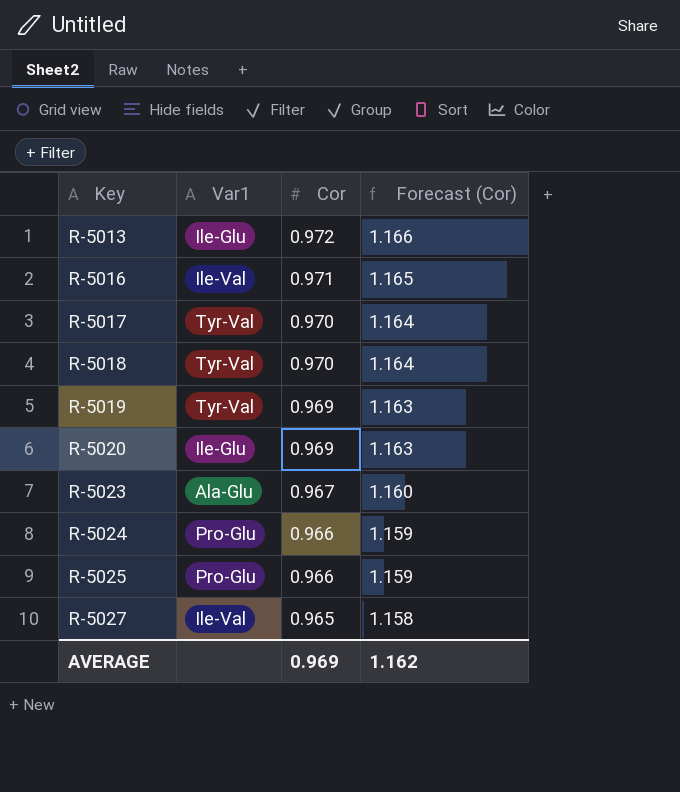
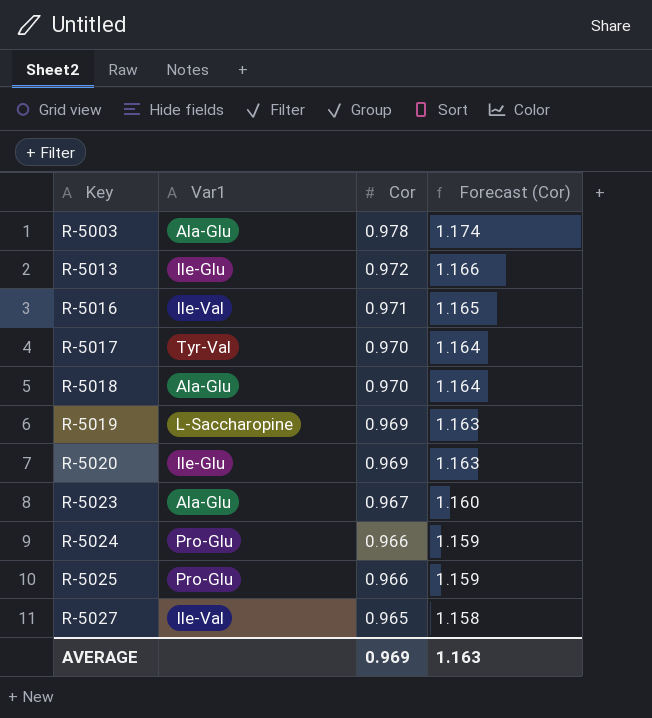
row R-5003: none -> Ala-Glu | 0.978 | 1.174
R-5018 | Var1: Tyr-Val -> Ala-Glu
R-5019 | Var1: Tyr-Val -> L-Saccharopine
AVERAGE | Forecast (Cor): 1.162 -> 1.163

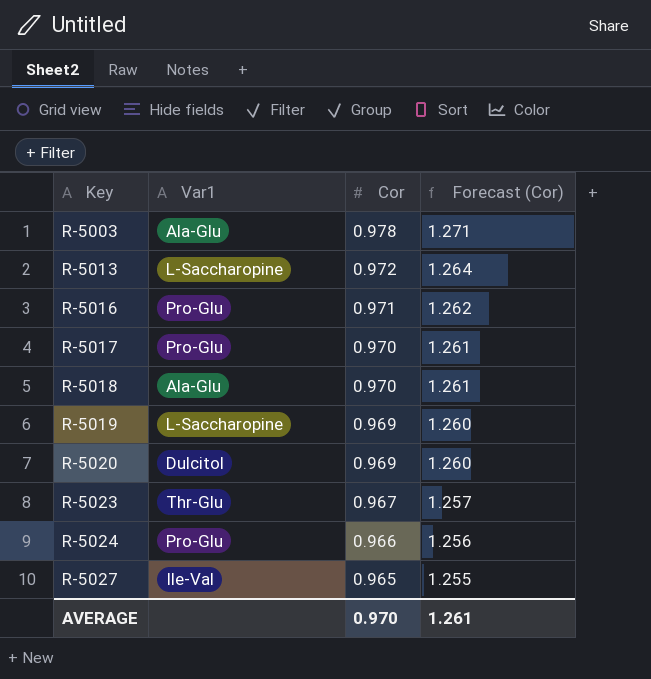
column Forecast (Cor) | formula: [Cor] * 1.2 -> [Cor] * 1.3
row R-5025: Pro-Glu | 0.966 | 1.159 -> none
R-5013 | Var1: Ile-Glu -> L-Saccharopine
R-5016 | Var1: Ile-Val -> Pro-Glu
R-5017 | Var1: Tyr-Val -> Pro-Glu
R-5020 | Var1: Ile-Glu -> Dulcitol
R-5023 | Var1: Ala-Glu -> Thr-Glu
AVERAGE | Cor: 0.969 -> 0.970
AVERAGE | Forecast (Cor): 1.163 -> 1.261

